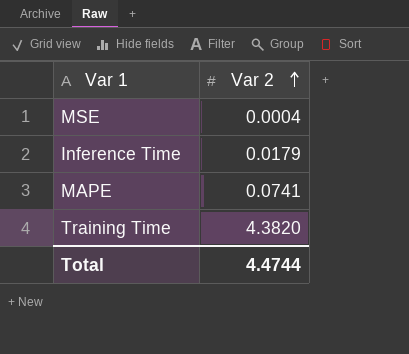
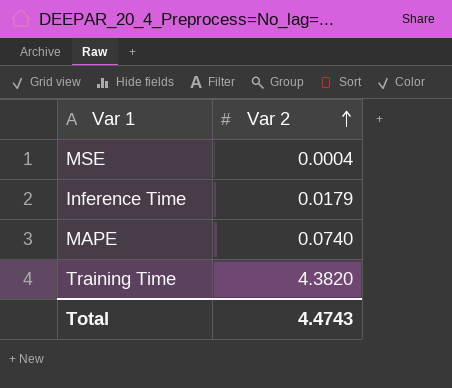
MAPE | Var 2: 0.0741 -> 0.0740
Total | Var 2: 4.4744 -> 4.4743

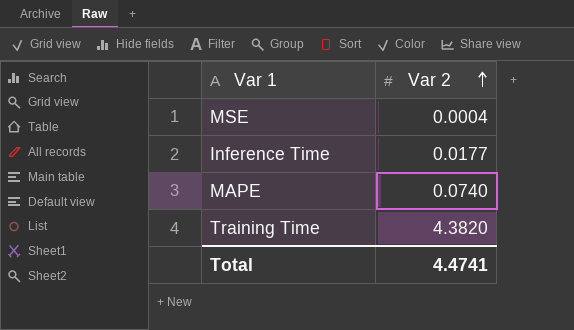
Inference Time | Var 2: 0.0179 -> 0.0177
Total | Var 2: 4.4743 -> 4.4741

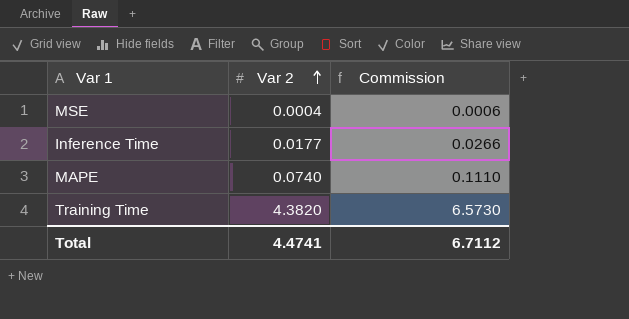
column Commission | formula: none -> [Var 2] * 1.5

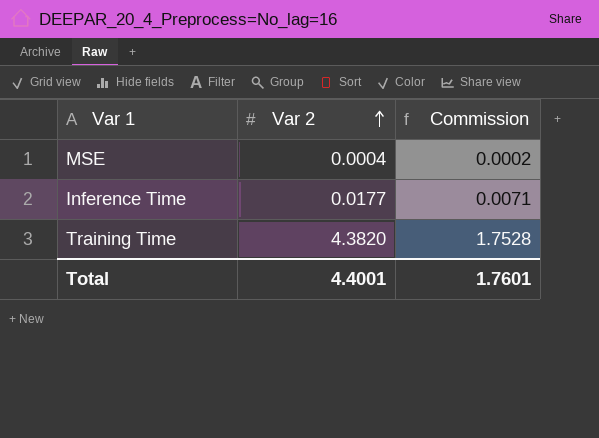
column Commission | formula: [Var 2] * 1.5 -> [Var 2] * 0.4
row MAPE: 0.0740 | 0.1110 -> none
Total | Var 2: 4.4741 -> 4.4001
Total | Commission: 6.7112 -> 1.7601

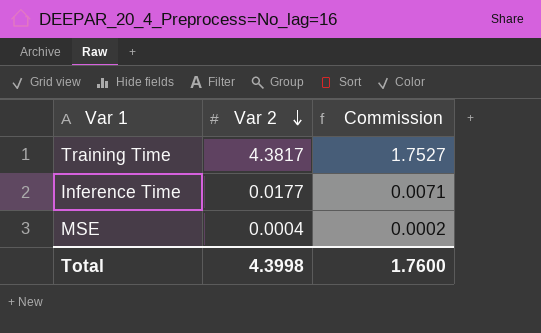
row order: Var 2 ascending -> Var 2 descending
Training Time | Var 2: 4.3820 -> 4.3817
Training Time | Commission: 1.7528 -> 1.7527
Total | Var 2: 4.4001 -> 4.3998
Total | Commission: 1.7601 -> 1.7600

